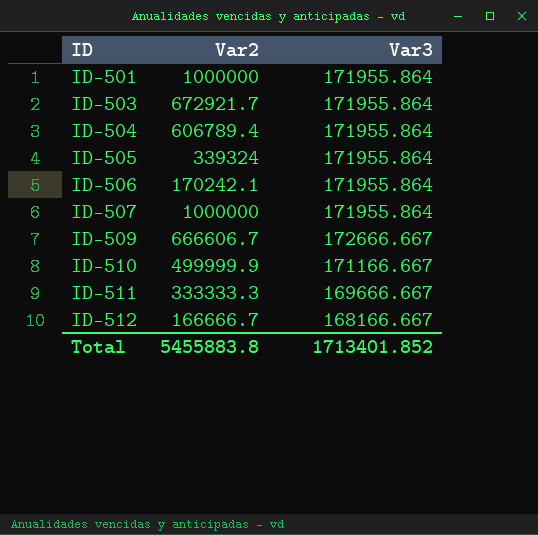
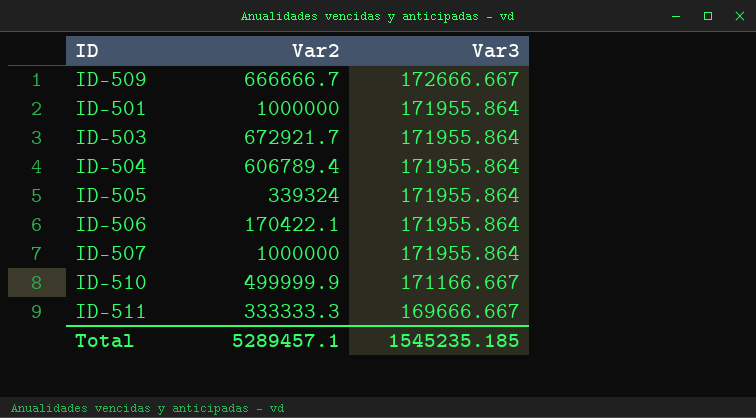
row order: ID ascending -> Var3 descending
row ID-512: 166666.7 | 168166.667 -> none
ID-509 | Var2: 666606.7 -> 666666.7
ID-506 | Var2: 170242.1 -> 170422.1
Total | Var2: 5455883.8 -> 5289457.1
Total | Var3: 1713401.852 -> 1545235.185

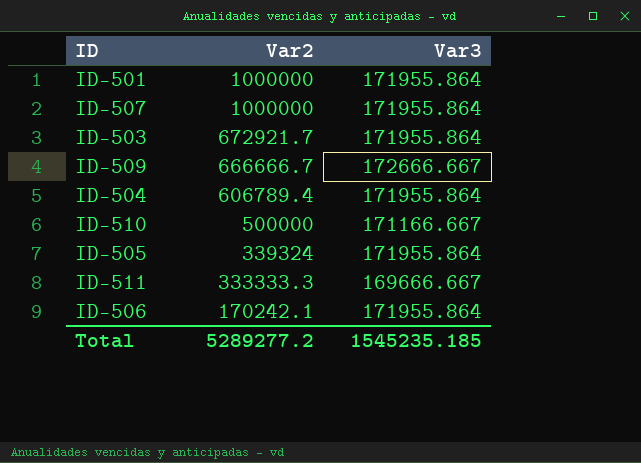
row order: Var3 descending -> Var2 descending
ID-510 | Var2: 499999.9 -> 500000
ID-506 | Var2: 170422.1 -> 170242.1
Total | Var2: 5289457.1 -> 5289277.2

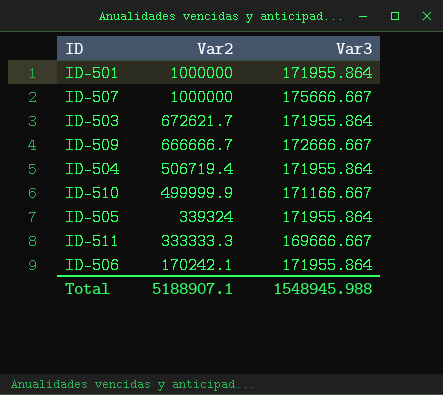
ID-507 | Var3: 171955.864 -> 175666.667
ID-503 | Var2: 672921.7 -> 672621.7
ID-504 | Var2: 606789.4 -> 506719.4
ID-510 | Var2: 500000 -> 499999.9
Total | Var2: 5289277.2 -> 5188907.1
Total | Var3: 1545235.185 -> 1548945.988

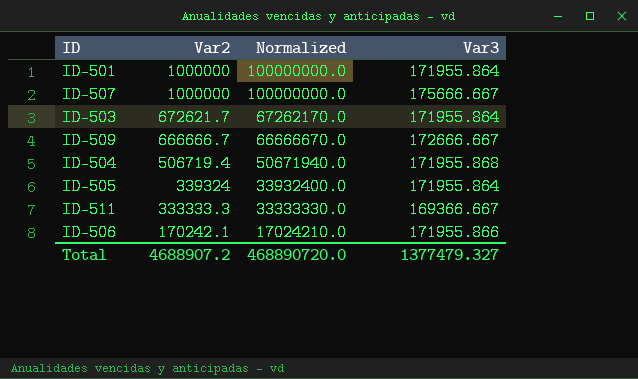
column Normalized | formula: none -> [Var2] * 100
row ID-510: 499999.9 | 171166.667 -> none
ID-504 | Var3: 171955.864 -> 171955.868
ID-511 | Var3: 169666.667 -> 169366.667
ID-506 | Var3: 171955.864 -> 171955.866
Total | Var2: 5188907.1 -> 4688907.2
Total | Var3: 1548945.988 -> 1377479.327

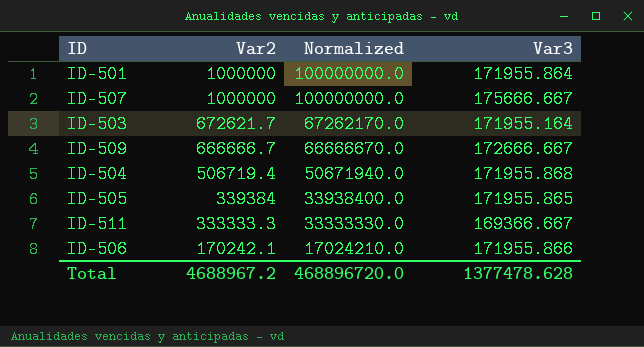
ID-503 | Var3: 171955.864 -> 171955.164
ID-505 | Var2: 339324 -> 339384
ID-505 | Normalized: 33932400.0 -> 33938400.0
ID-505 | Var3: 171955.864 -> 171955.865
Total | Var2: 4688907.2 -> 4688967.2
Total | Normalized: 468890720.0 -> 468896720.0
Total | Var3: 1377479.327 -> 1377478.628

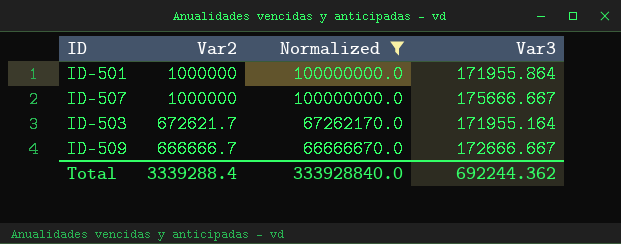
filter: none -> Normalized >= 66666670.0
Total | Var2: 4688967.2 -> 3339288.4
Total | Normalized: 468896720.0 -> 333928840.0
Total | Var3: 1377478.628 -> 692244.362

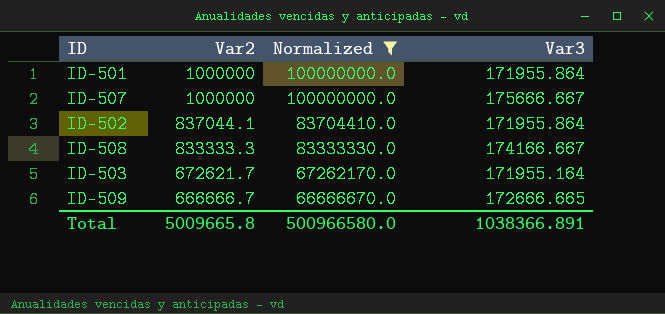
row ID-502: none -> 837044.1 | 83704410.0 | 171955.864
row ID-508: none -> 833333.3 | 83333330.0 | 174166.667
ID-509 | Var3: 172666.667 -> 172666.665
Total | Var2: 3339288.4 -> 5009665.8
Total | Normalized: 333928840.0 -> 500966580.0
Total | Var3: 692244.362 -> 1038366.891

